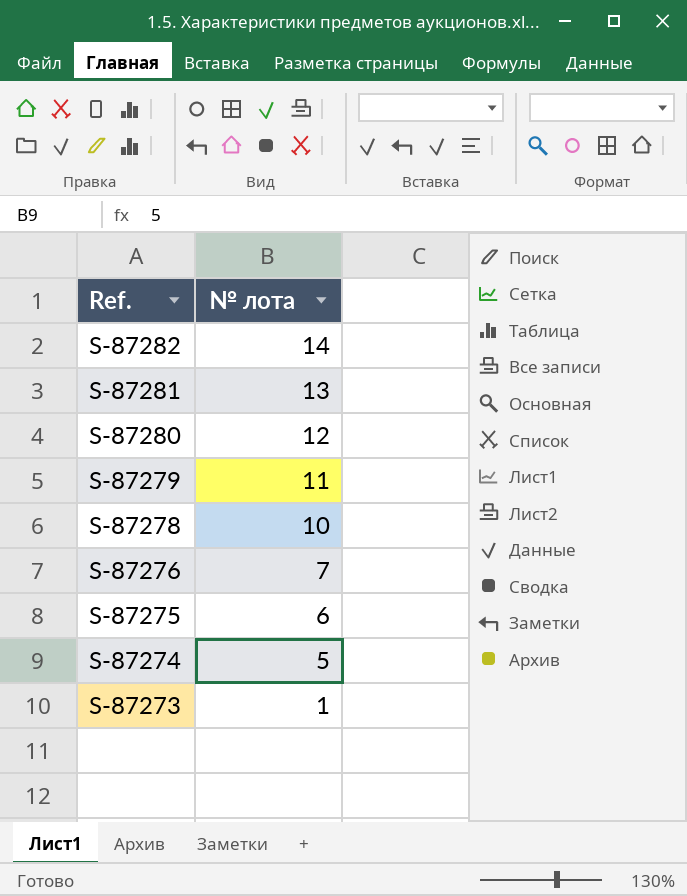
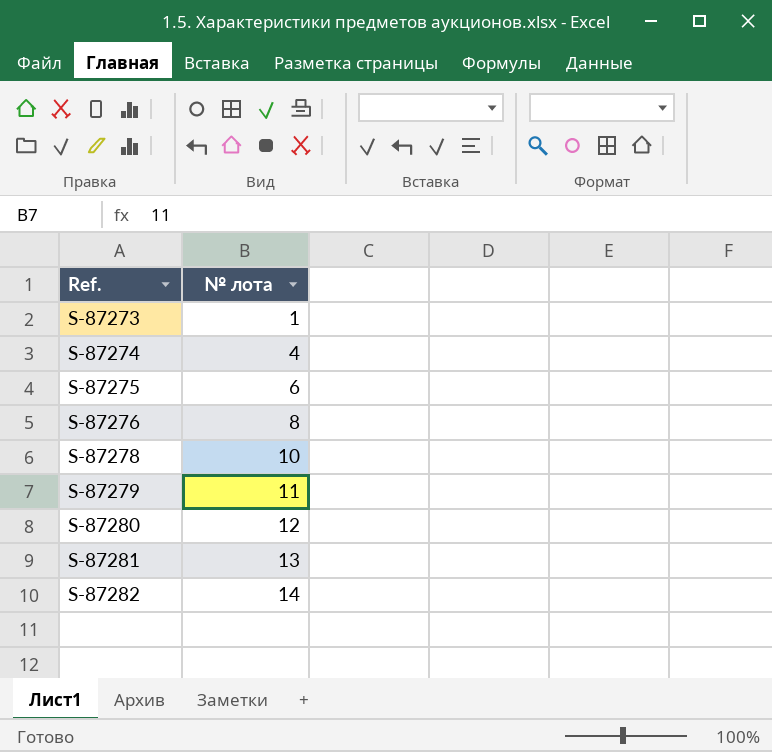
row order: Ref. descending -> Ref. ascending
S-87274 | № лота: 5 -> 4
S-87276 | № лота: 7 -> 8

